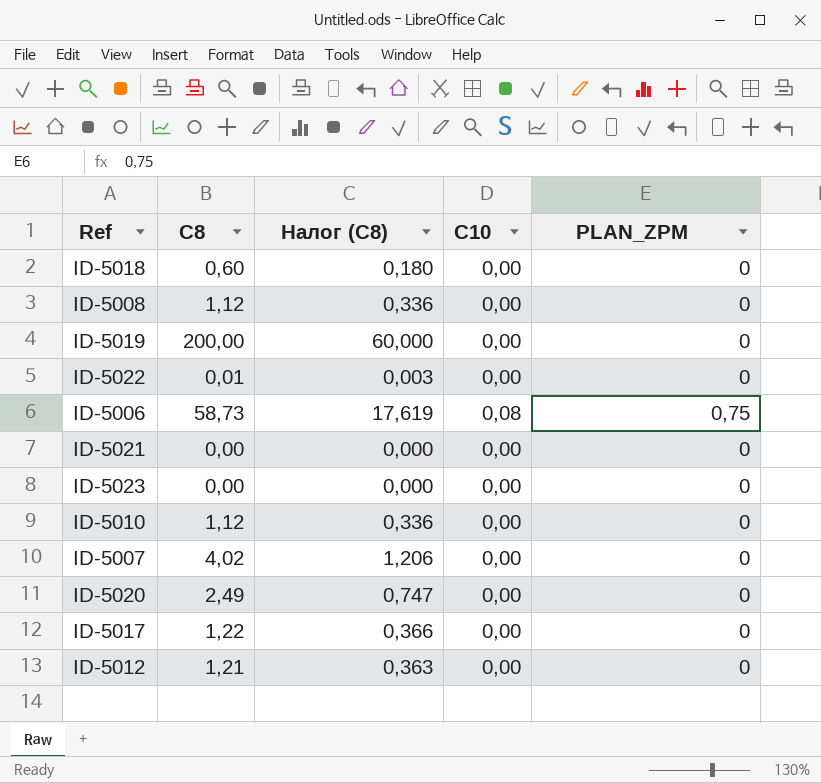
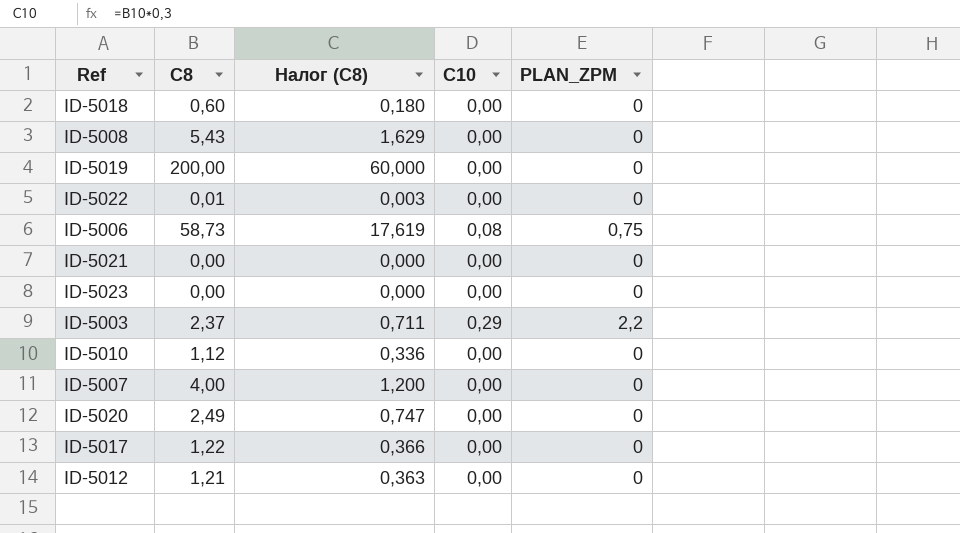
ID-5008 | C8: 1,12 -> 5,43
ID-5008 | Налог (C8): 0,336 -> 1,629
row ID-5003: none -> 2,37 | 0,711 | 0,29 | 2,2
ID-5007 | C8: 4,02 -> 4,00
ID-5007 | Налог (C8): 1,206 -> 1,200

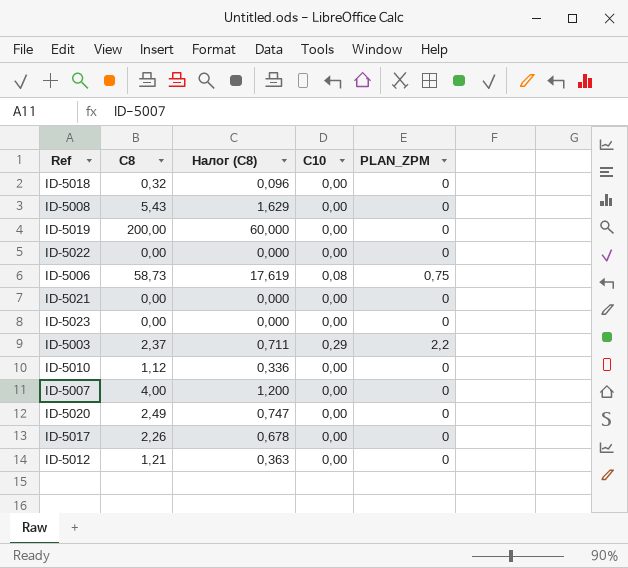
ID-5018 | C8: 0,60 -> 0,32
ID-5018 | Налог (C8): 0,180 -> 0,096
ID-5022 | C8: 0,01 -> 0,00
ID-5022 | Налог (C8): 0,003 -> 0,000
ID-5017 | C8: 1,22 -> 2,26
ID-5017 | Налог (C8): 0,366 -> 0,678

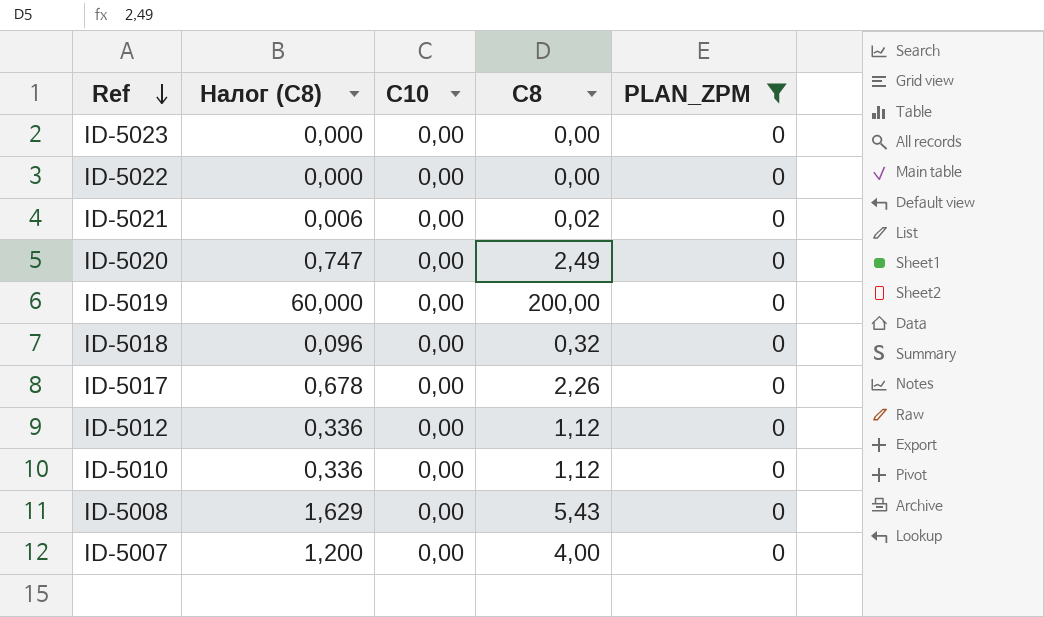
filter: none -> PLAN_ZPM = 0
row order: none -> Ref descending
column C8 | position: 2 -> 4
ID-5021 | Налог (C8): 0,000 -> 0,006
ID-5021 | C8: 0,00 -> 0,02
ID-5012 | Налог (C8): 0,363 -> 0,336
ID-5012 | C8: 1,21 -> 1,12

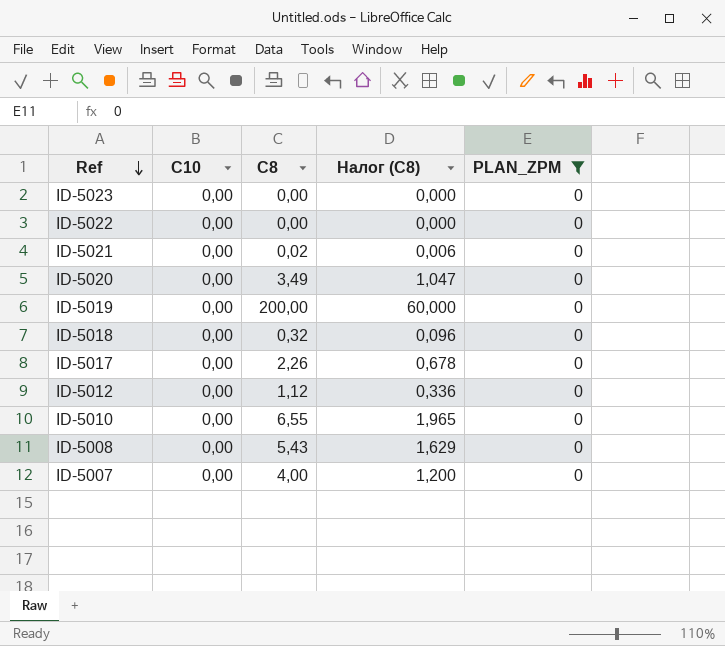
column Налог (C8) | position: 2 -> 4
ID-5020 | C8: 2,49 -> 3,49
ID-5020 | Налог (C8): 0,747 -> 1,047
ID-5010 | C8: 1,12 -> 6,55
ID-5010 | Налог (C8): 0,336 -> 1,965

